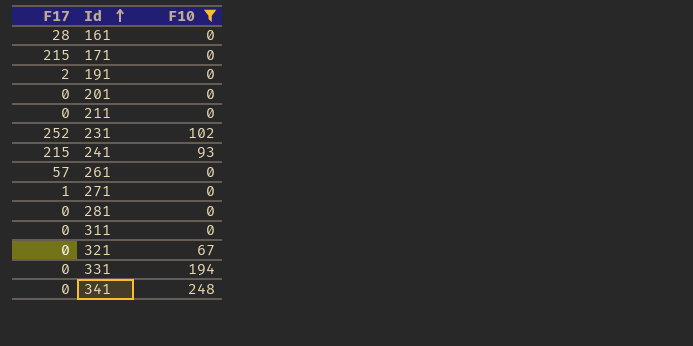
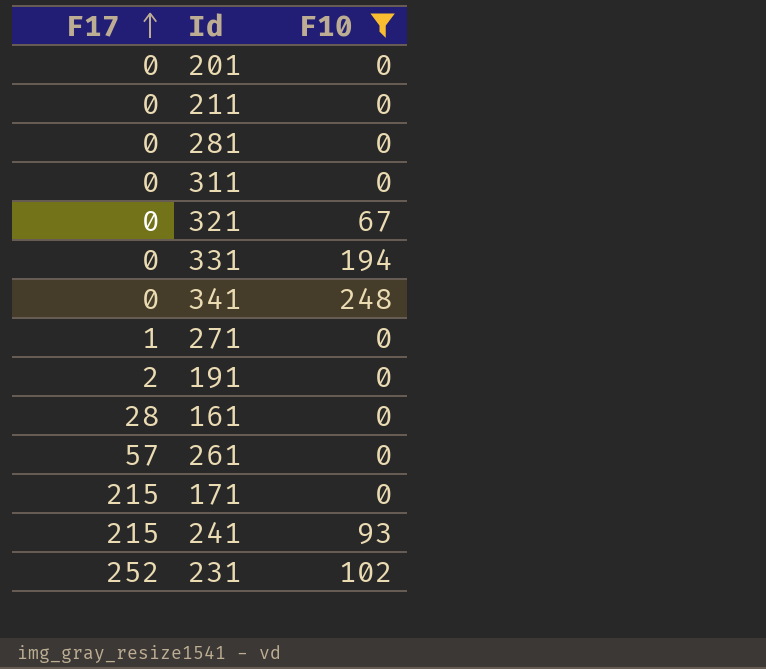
row order: Id ascending -> F17 ascending

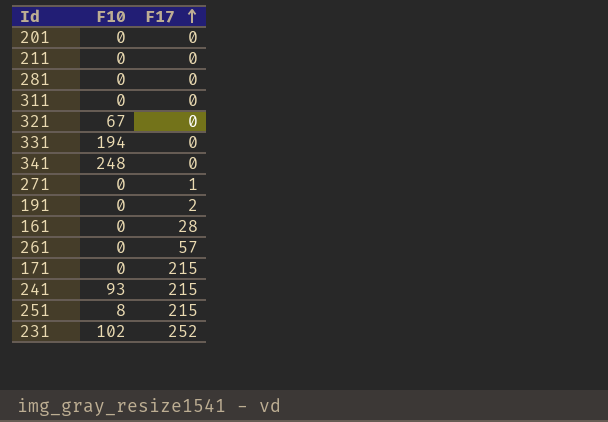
filter: F10 != 8 -> none
column F17 | position: 1 -> 3

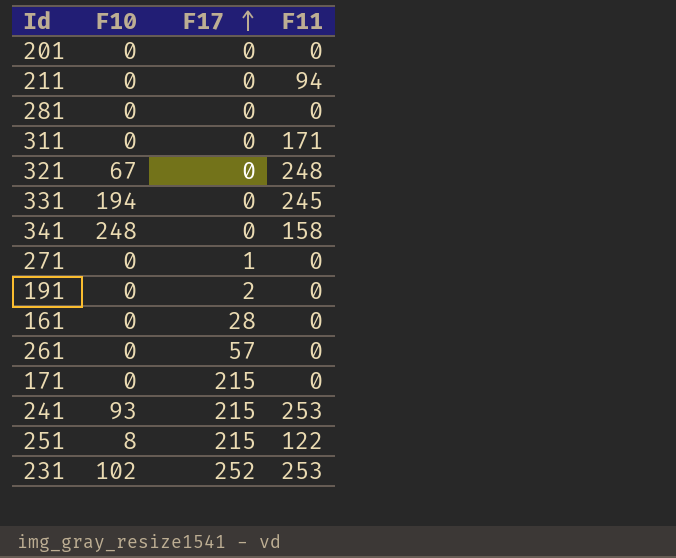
column F11 | position: none -> 4

